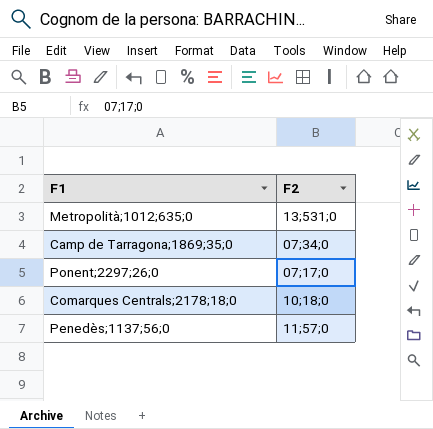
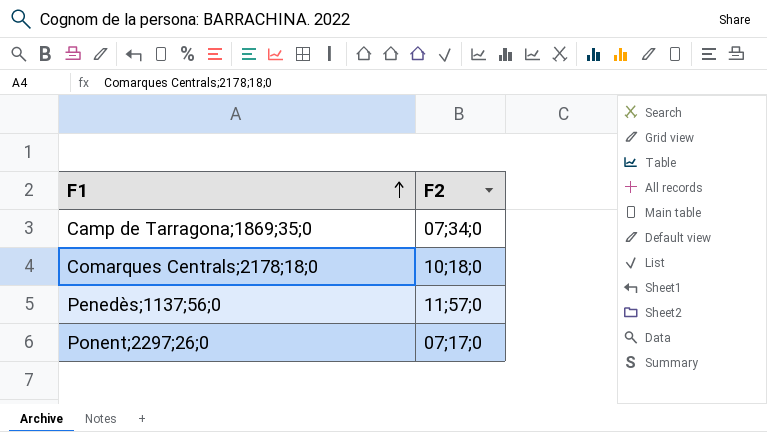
row order: none -> F1 ascending
row Metropolità;1012;635;0: 13;531;0 -> none

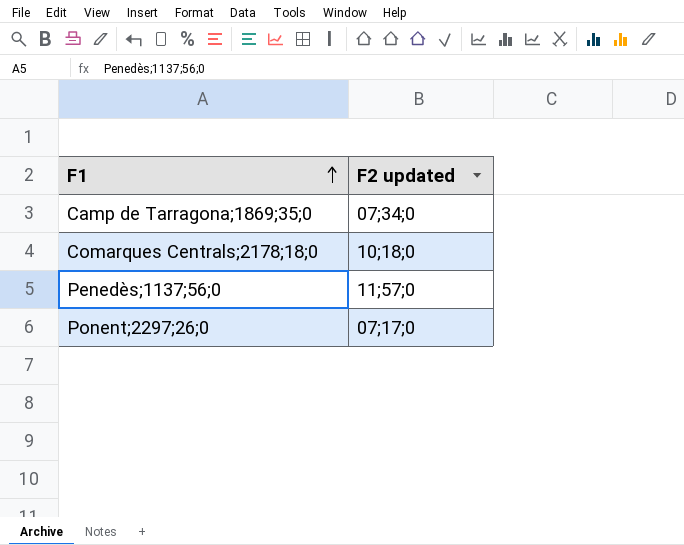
column name: F2 -> F2 updated

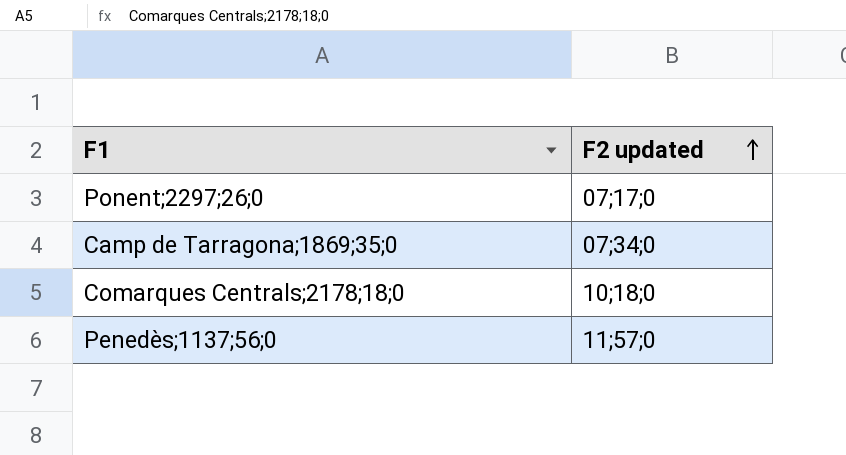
row order: F1 ascending -> F2 updated ascending

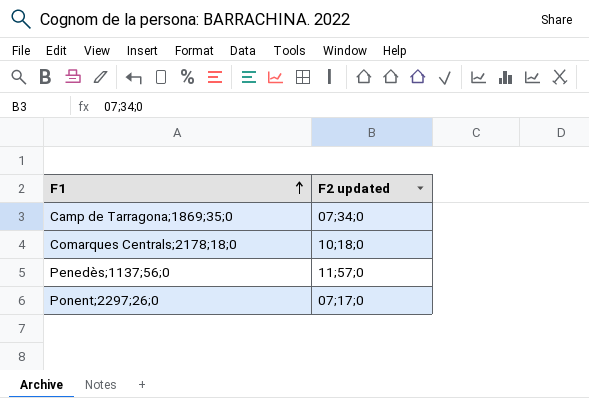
row order: F2 updated ascending -> F1 ascending

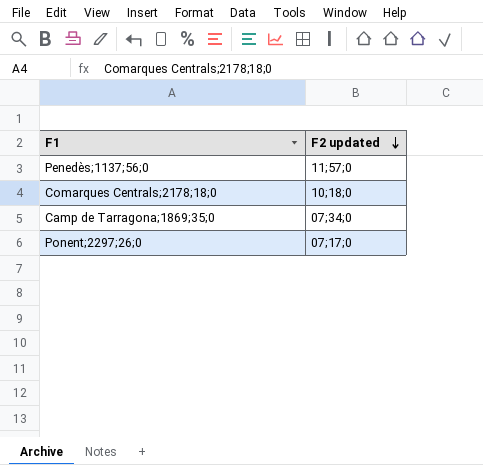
row order: F1 ascending -> F2 updated descending

